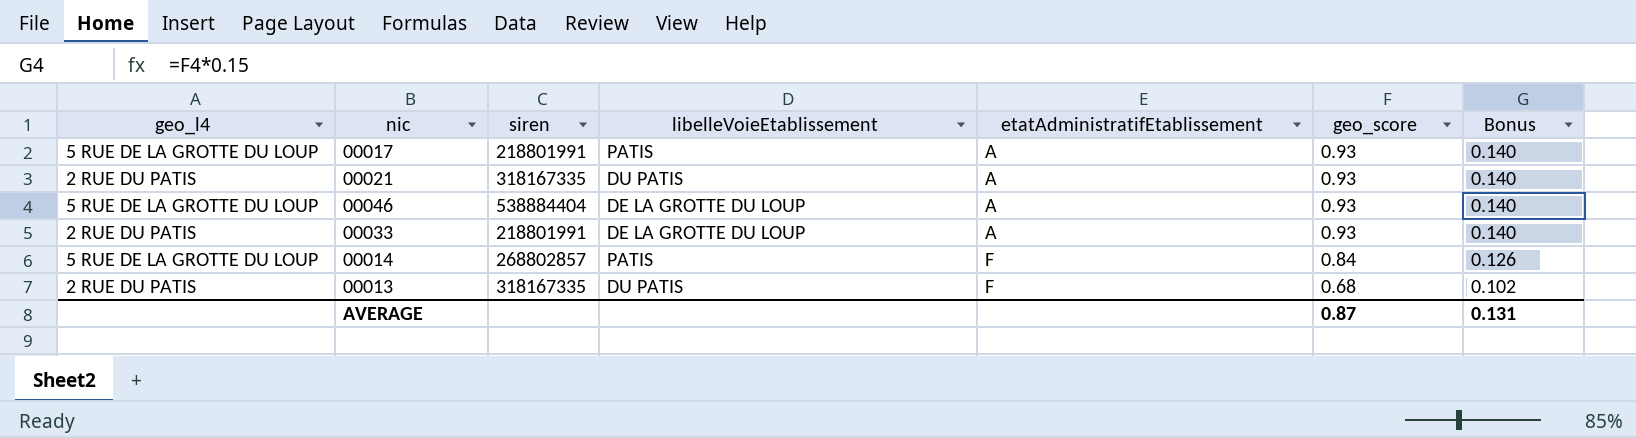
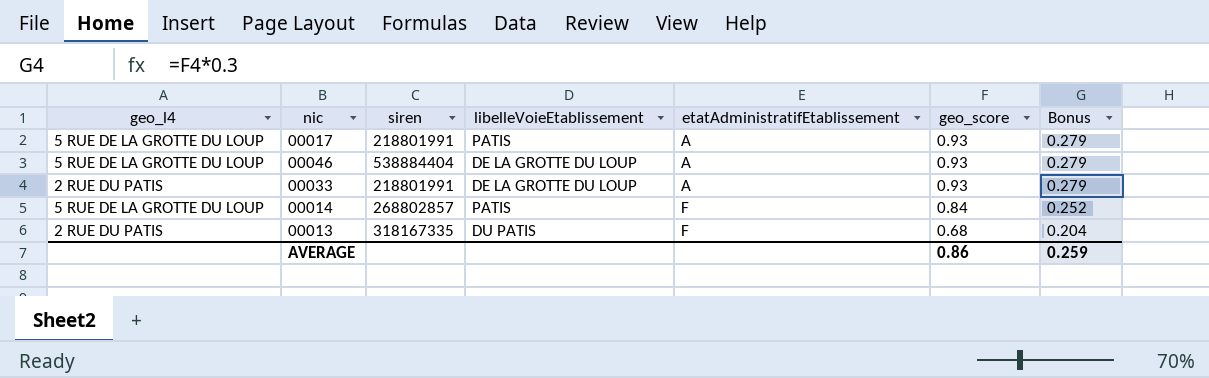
column Bonus | formula: [geo_score] * 0.15 -> [geo_score] * 0.3
row 00021: 2 RUE DU PATIS | 318167335 | DU PATIS | A | 0.93 | 0.140 -> none
AVERAGE | geo_score: 0.87 -> 0.86
AVERAGE | Bonus: 0.131 -> 0.259

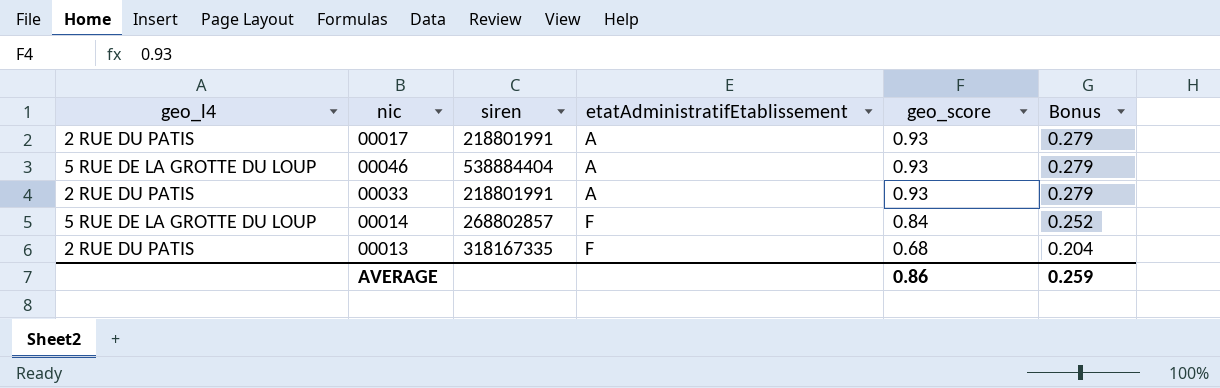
column libelleVoieEtablissement | position: 4 -> none
00017 | geo_l4: 5 RUE DE LA GROTTE DU LOUP -> 2 RUE DU PATIS

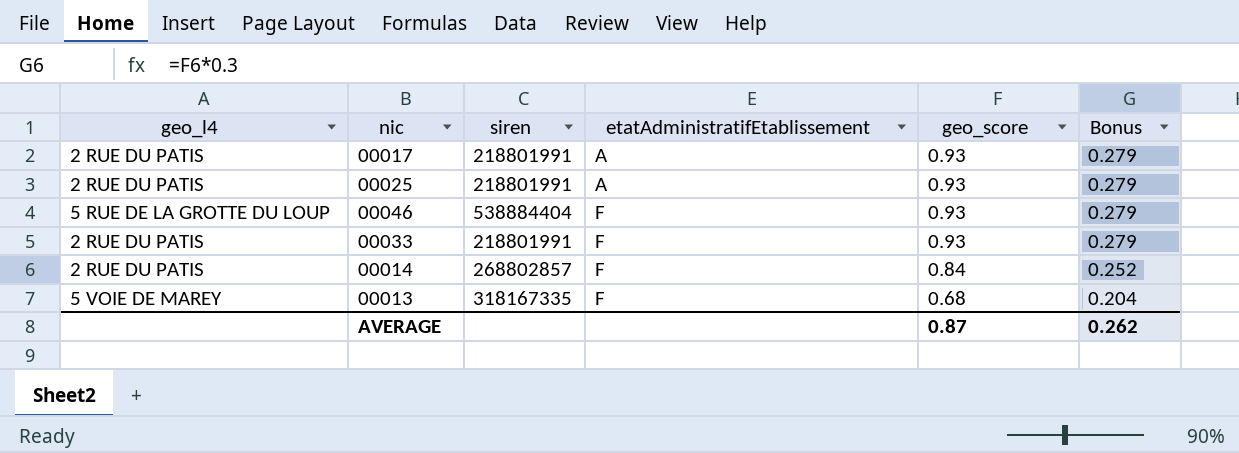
row 00025: none -> 2 RUE DU PATIS | 218801991 | A | 0.93 | 0.279
00046 | etatAdministratifEtablissement: A -> F
00033 | etatAdministratifEtablissement: A -> F
00014 | geo_l4: 5 RUE DE LA GROTTE DU LOUP -> 2 RUE DU PATIS
00013 | geo_l4: 2 RUE DU PATIS -> 5 VOIE DE MAREY
AVERAGE | geo_score: 0.86 -> 0.87
AVERAGE | Bonus: 0.259 -> 0.262

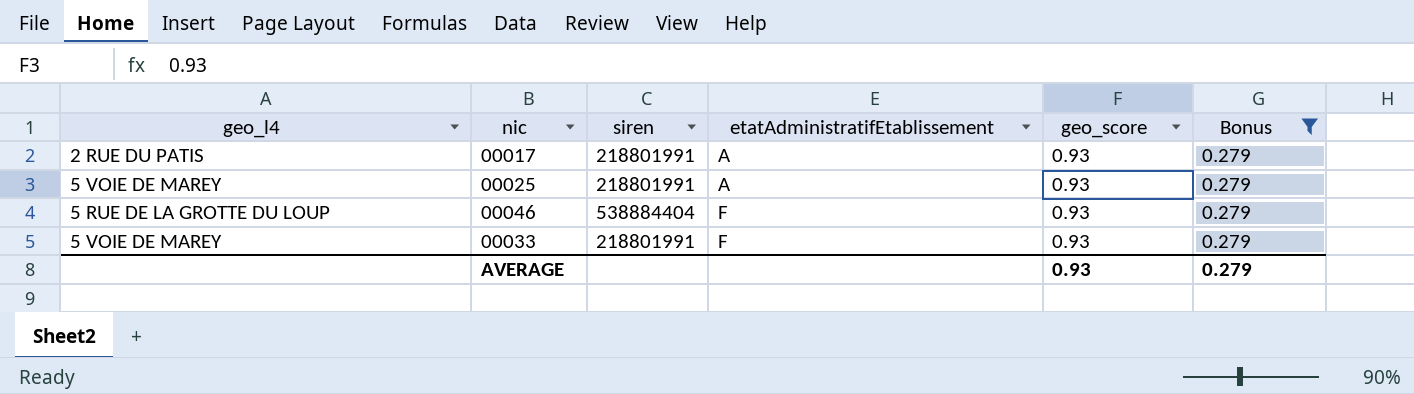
filter: none -> Bonus = 0.279
00025 | geo_l4: 2 RUE DU PATIS -> 5 VOIE DE MAREY
00033 | geo_l4: 2 RUE DU PATIS -> 5 VOIE DE MAREY
AVERAGE | geo_score: 0.87 -> 0.93
AVERAGE | Bonus: 0.262 -> 0.279

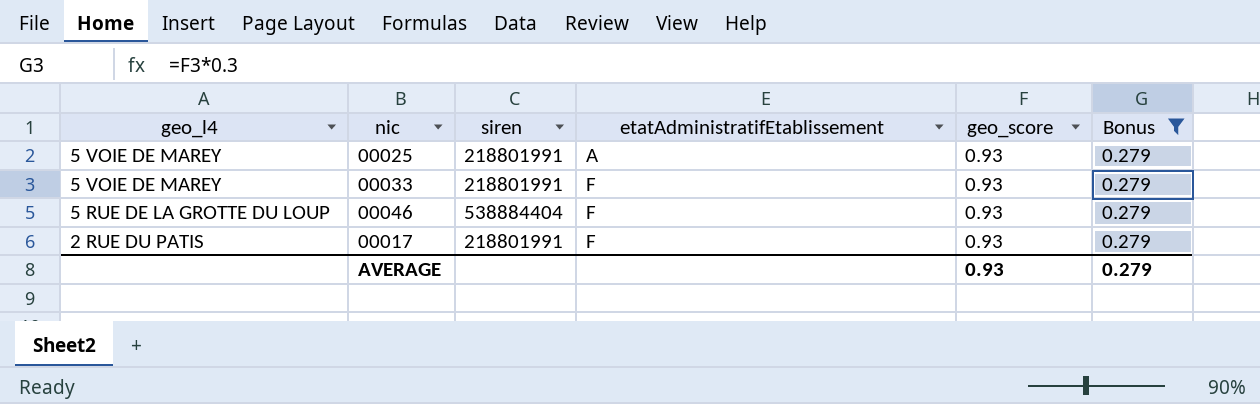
row order: etatAdministratifEtablissement ascending -> geo_l4 descending
00017 | etatAdministratifEtablissement: A -> F

